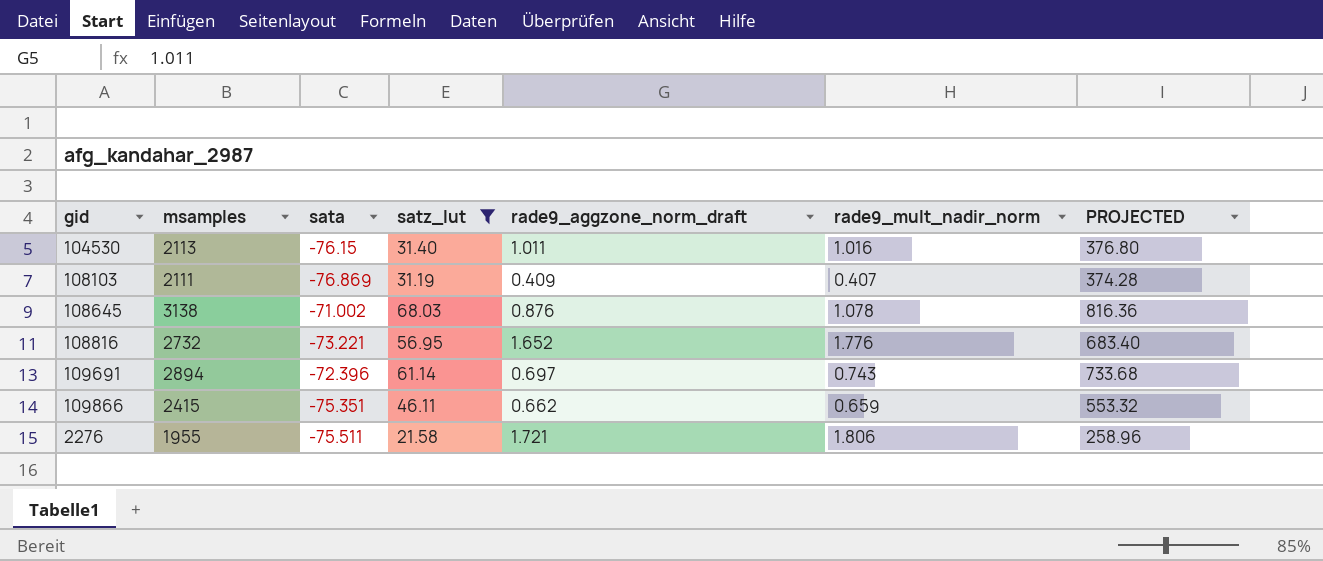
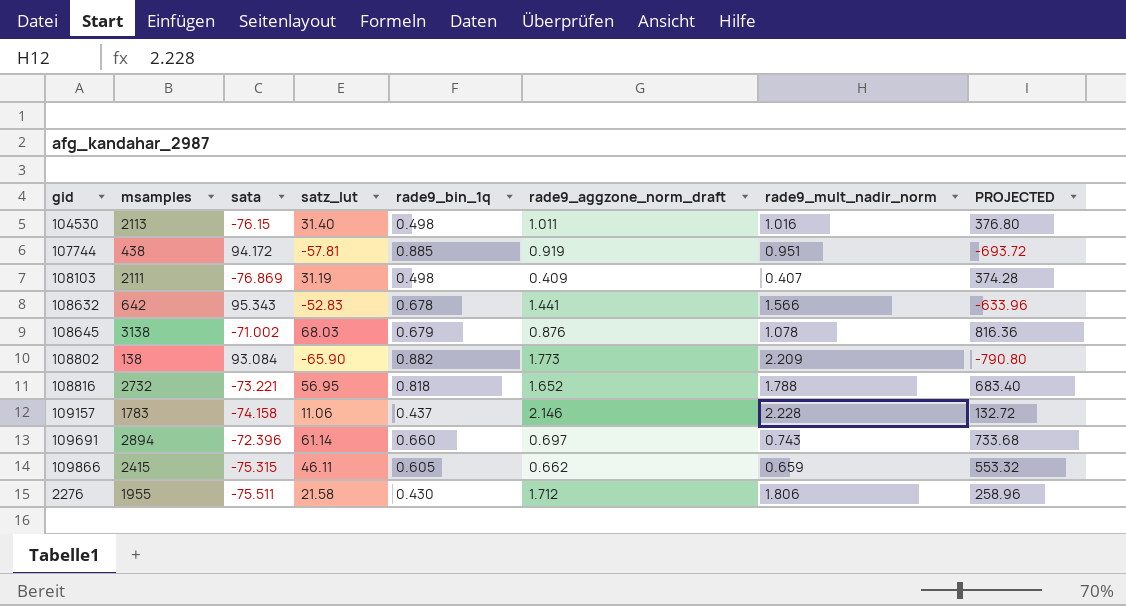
filter: satz_lut >= 21.58 -> none
column rade9_bin_1q | position: none -> 5
108816 | rade9_mult_nadir_norm: 1.776 -> 1.788
109866 | sata: -75.351 -> -75.315
2276 | rade9_aggzone_norm_draft: 1.721 -> 1.712

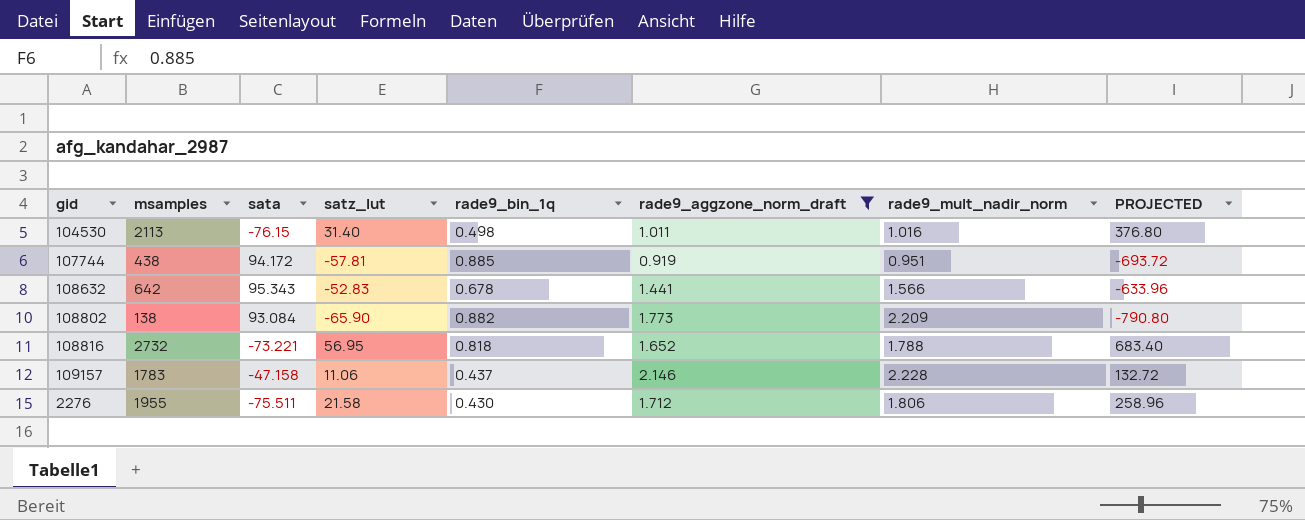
filter: none -> rade9_aggzone_norm_draft >= 0.919
109157 | sata: -74.158 -> -47.158

